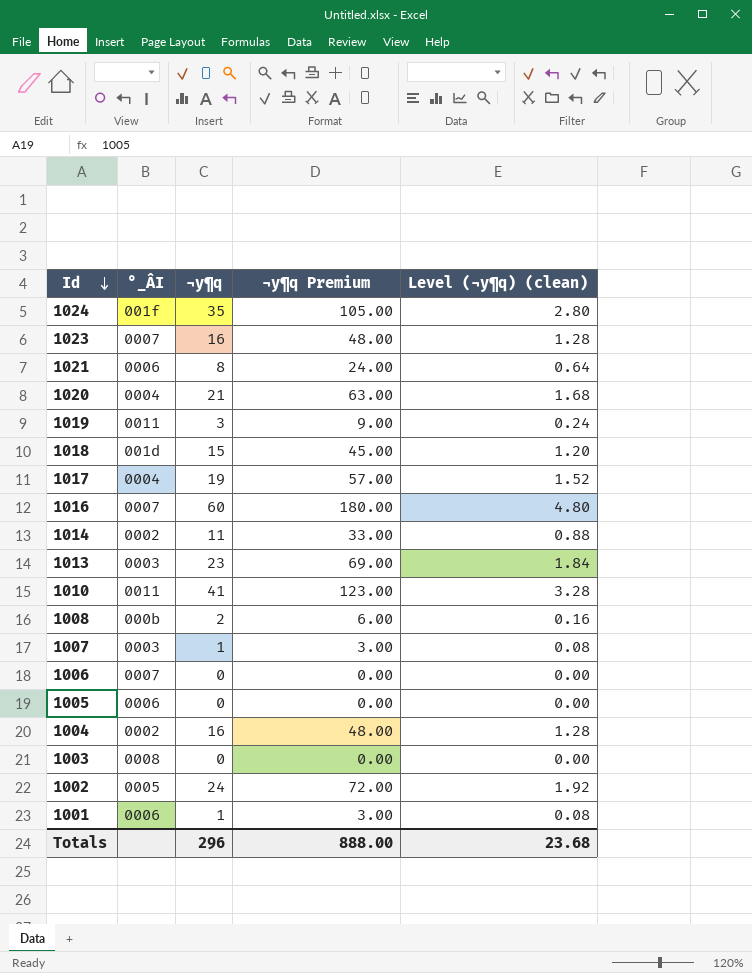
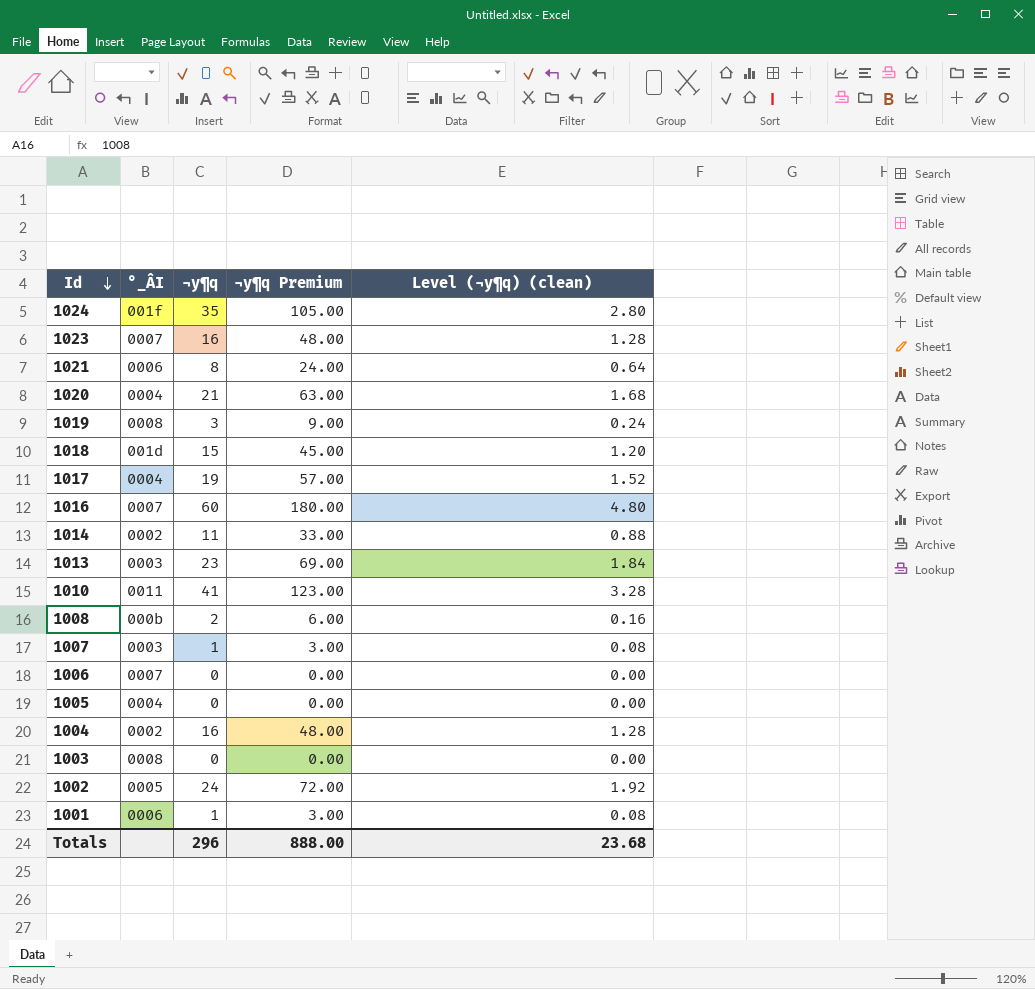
1019 | °_ÂI: 0011 -> 0008
1005 | °_ÂI: 0006 -> 0004

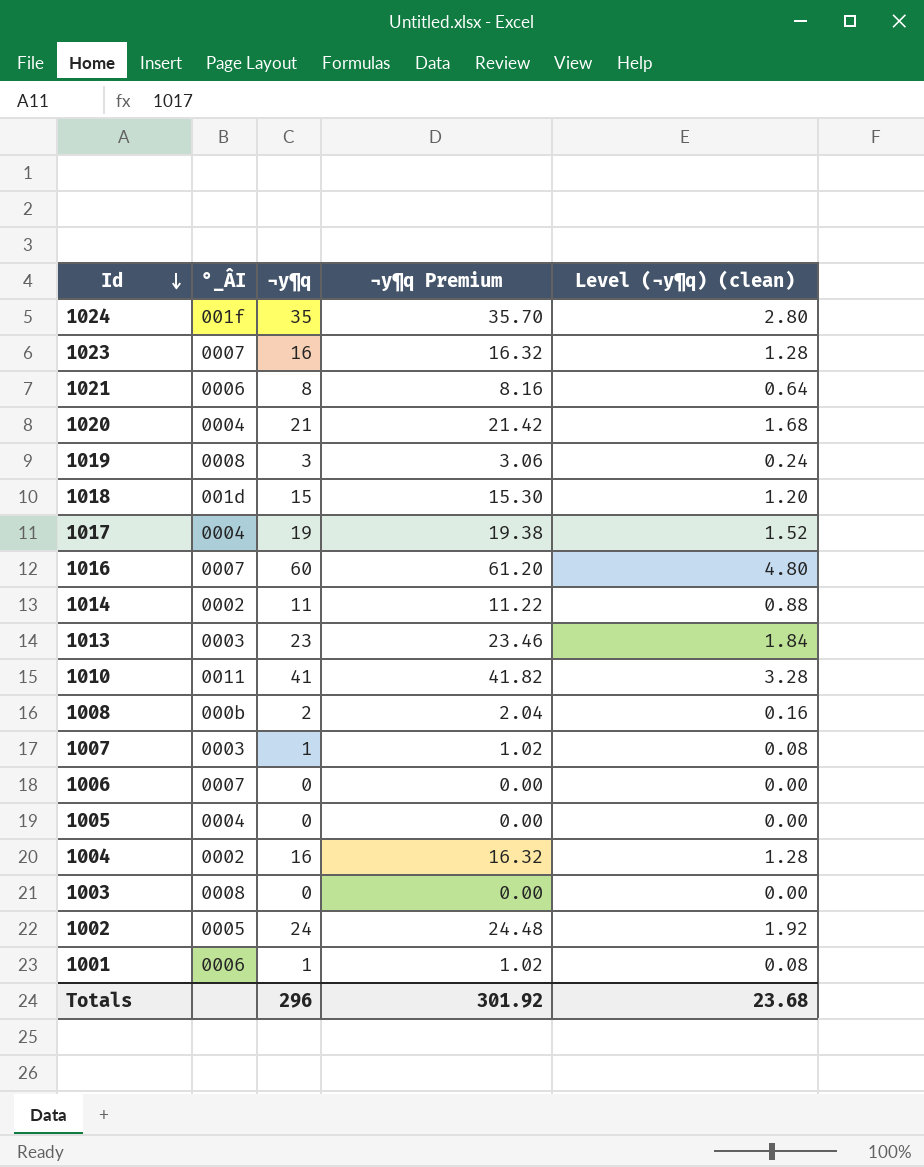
column ¬y¶q Premium | formula: [¬y¶q] * 3 -> [¬y¶q] * 1.02
Totals | ¬y¶q Premium: 888.00 -> 301.92

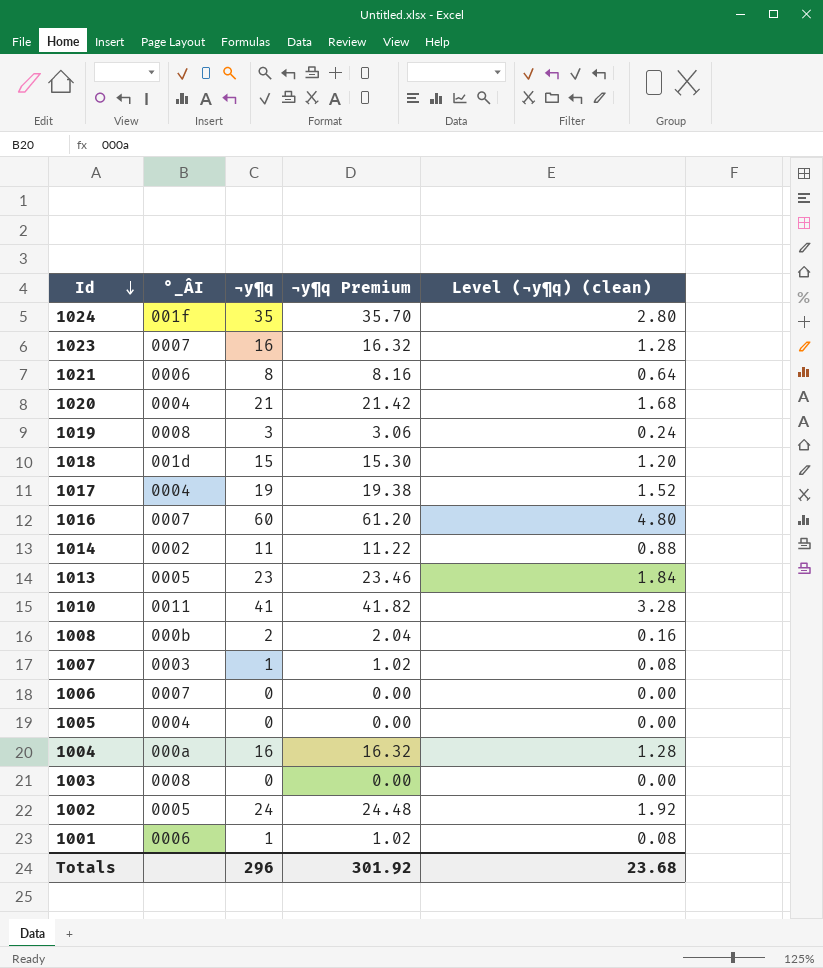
1013 | °_ÂI: 0003 -> 0005
1004 | °_ÂI: 0002 -> 000a

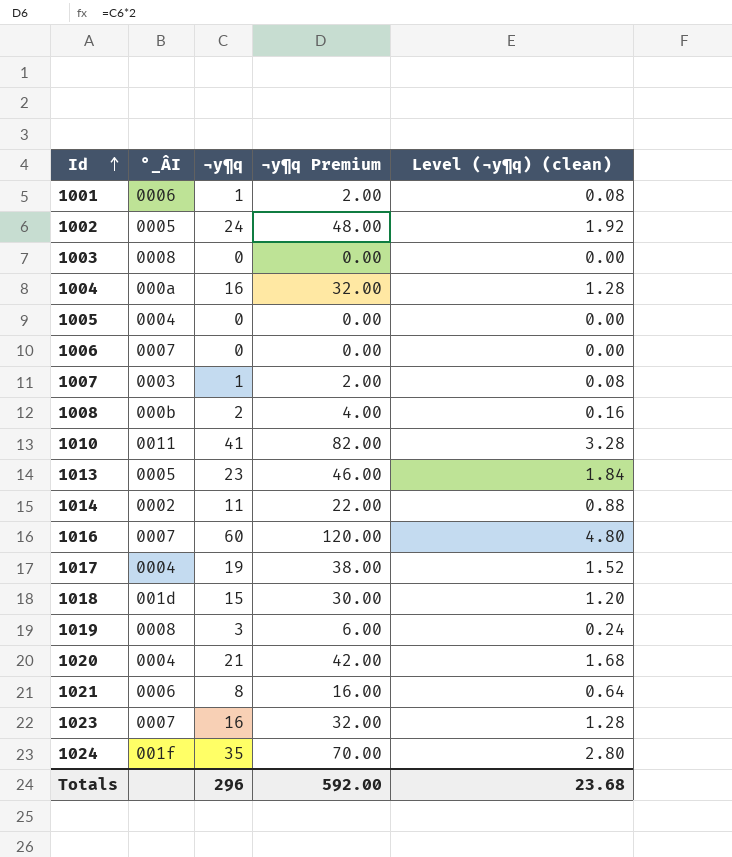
row order: Id descending -> Id ascending
column ¬y¶q Premium | formula: [¬y¶q] * 1.02 -> [¬y¶q] * 2
Totals | ¬y¶q Premium: 301.92 -> 592.00

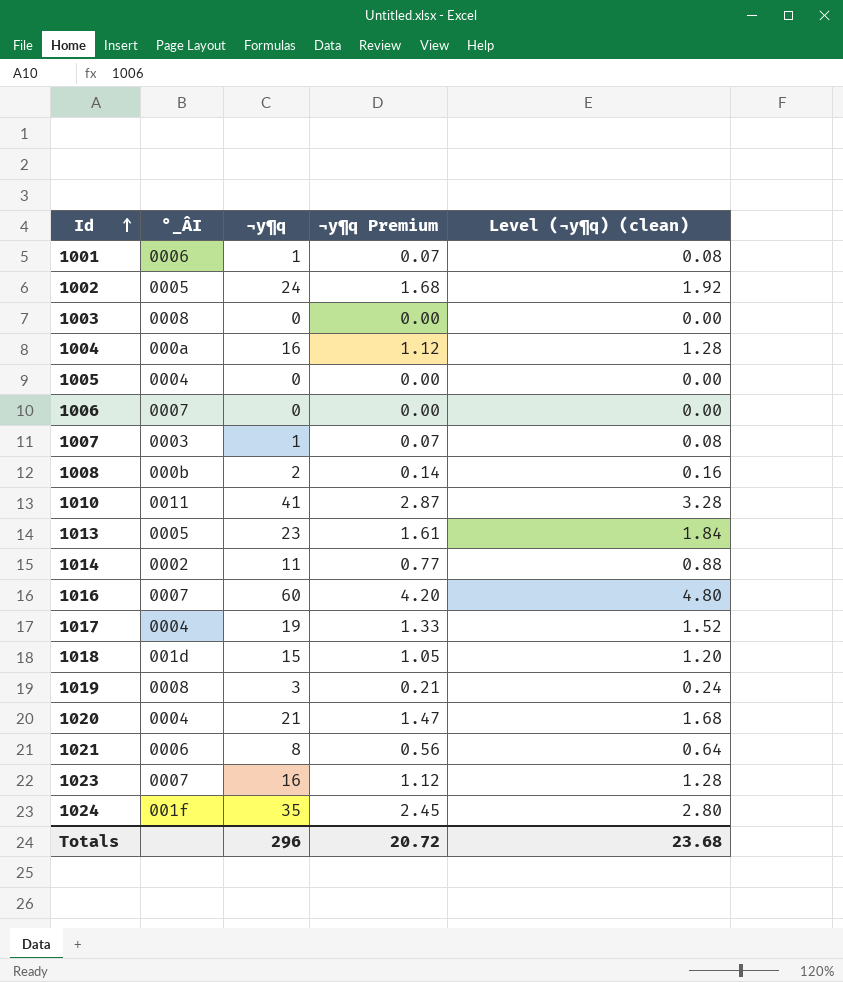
column ¬y¶q Premium | formula: [¬y¶q] * 2 -> [¬y¶q] * 0.07
Totals | ¬y¶q Premium: 592.00 -> 20.72

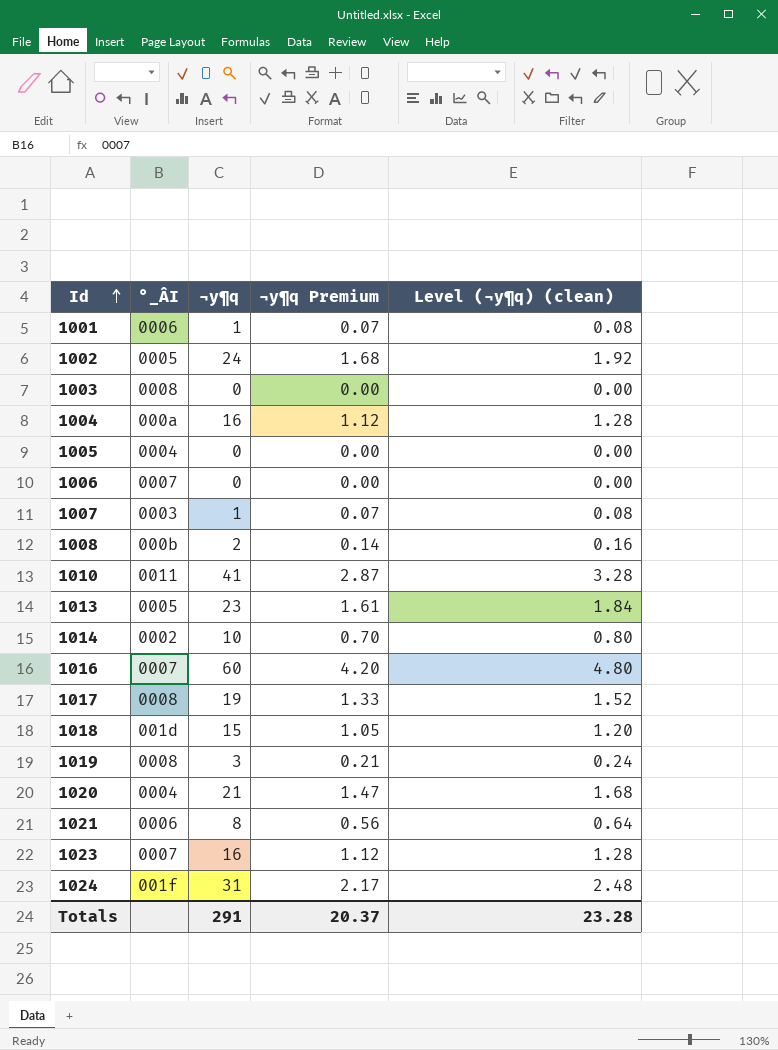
1014 | ¬y¶q: 11 -> 10
1014 | ¬y¶q Premium: 0.77 -> 0.70
1014 | Level (¬y¶q) (clean): 0.88 -> 0.80
1017 | °_ÂI: 0004 -> 0008
1024 | ¬y¶q: 35 -> 31
1024 | ¬y¶q Premium: 2.45 -> 2.17
1024 | Level (¬y¶q) (clean): 2.80 -> 2.48
Totals | ¬y¶q: 296 -> 291
Totals | ¬y¶q Premium: 20.72 -> 20.37
Totals | Level (¬y¶q) (clean): 23.68 -> 23.28

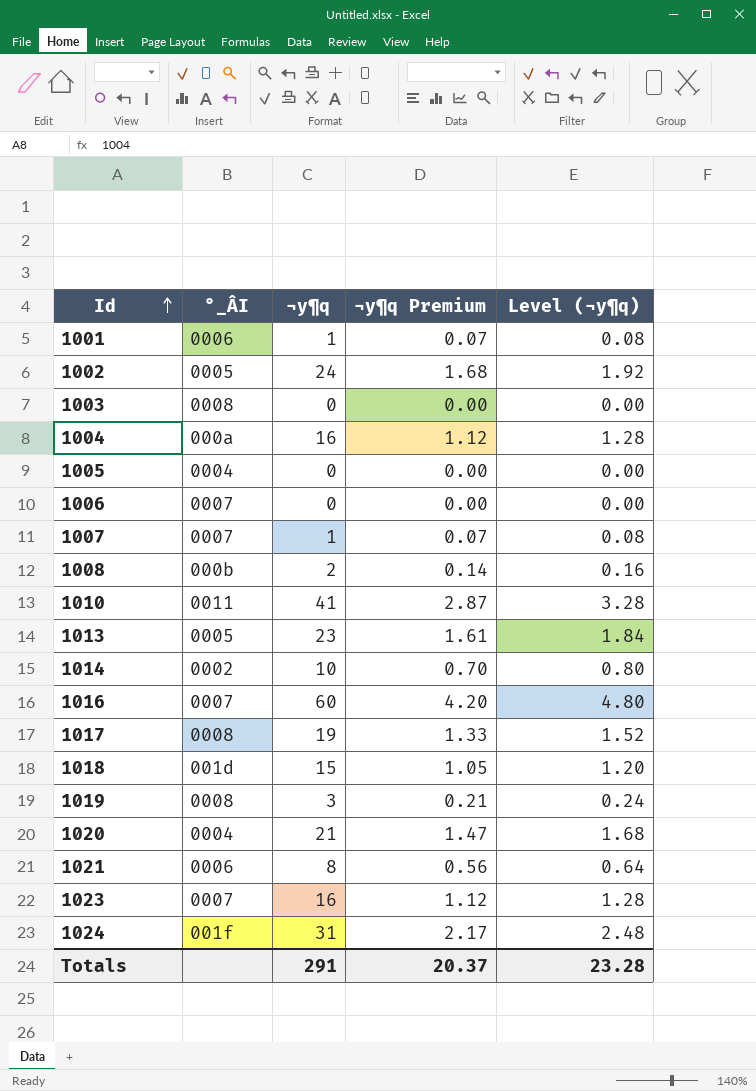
column name: Level (¬y¶q) (clean) -> Level (¬y¶q)
1007 | °_ÂI: 0003 -> 0007

